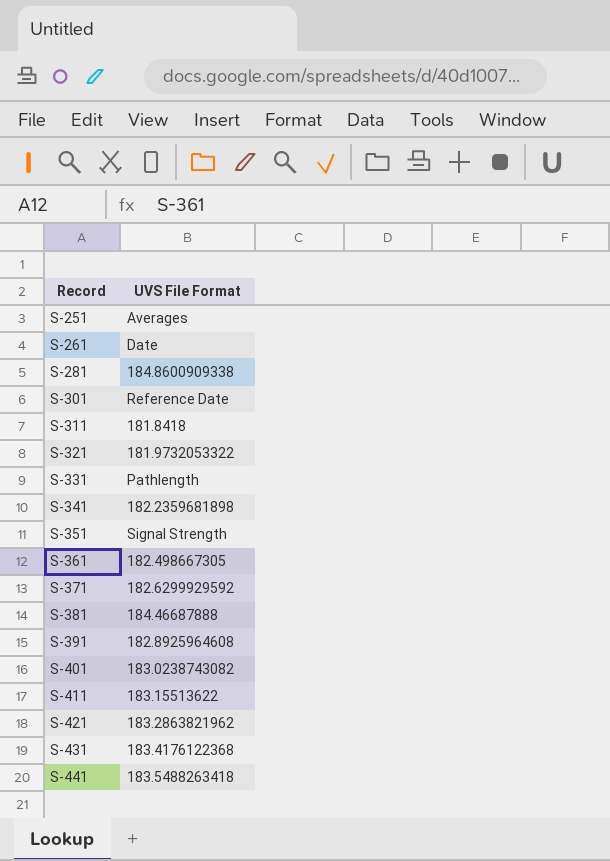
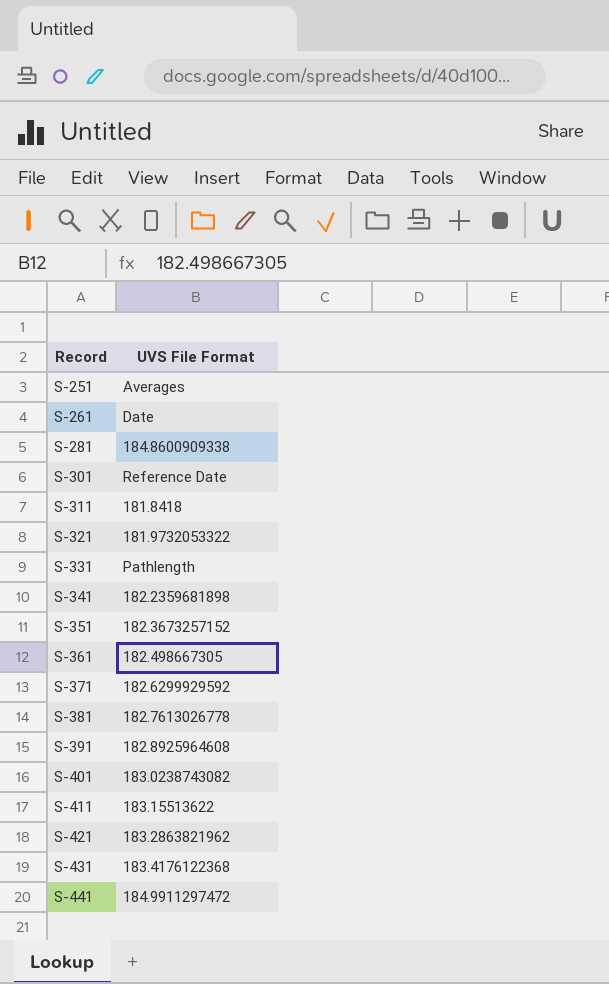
S-351 | UVS File Format: Signal Strength -> 182.3673257152
S-381 | UVS File Format: 184.46687888 -> 182.7613026778
S-441 | UVS File Format: 183.5488263418 -> 184.9911297472

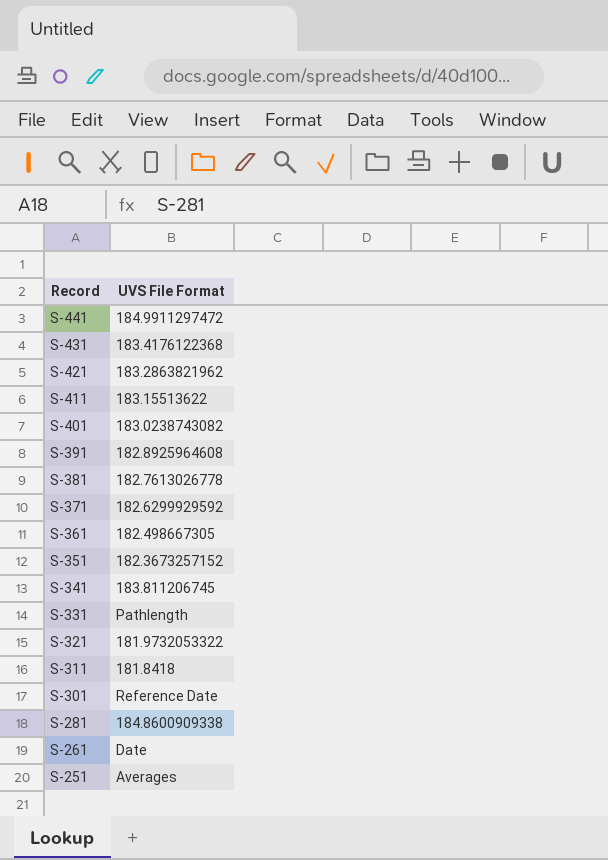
row order: Record ascending -> Record descending
S-341 | UVS File Format: 182.2359681898 -> 183.811206745

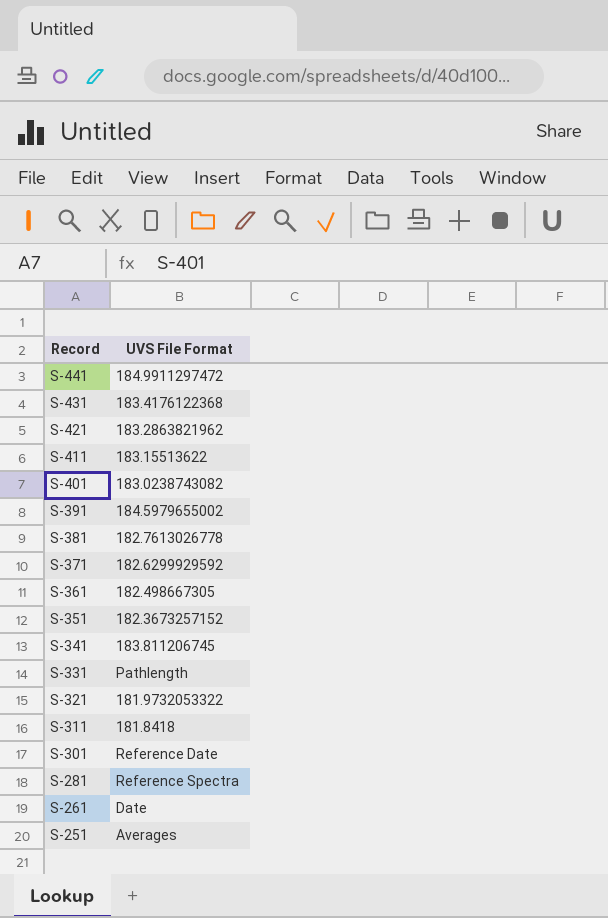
S-391 | UVS File Format: 182.8925964608 -> 184.5979655002
S-281 | UVS File Format: 184.8600909338 -> Reference Spectra

